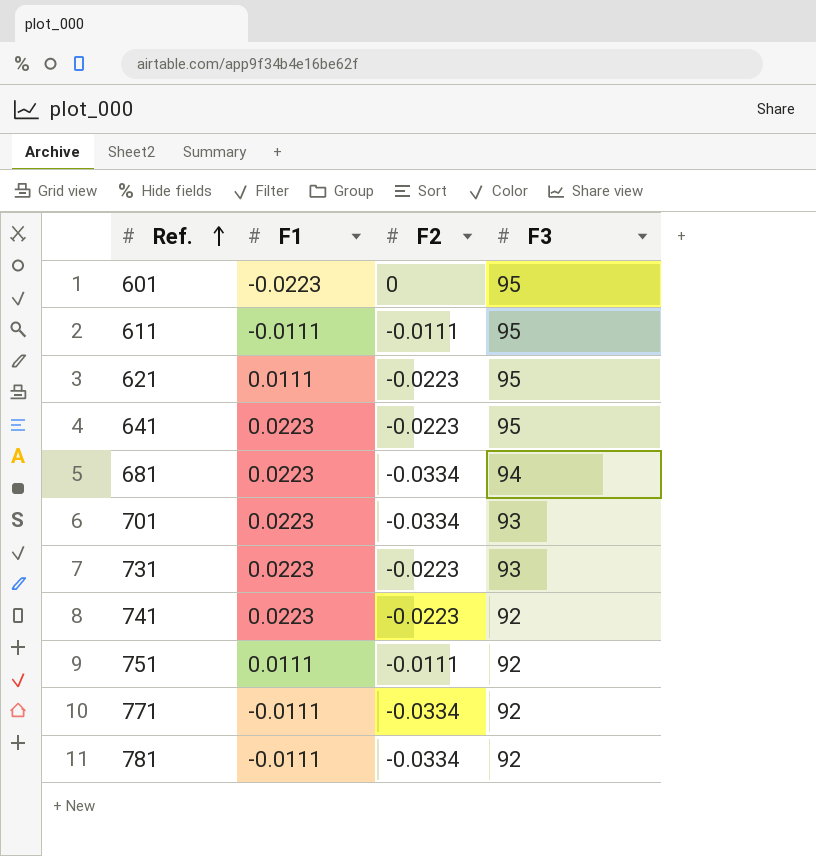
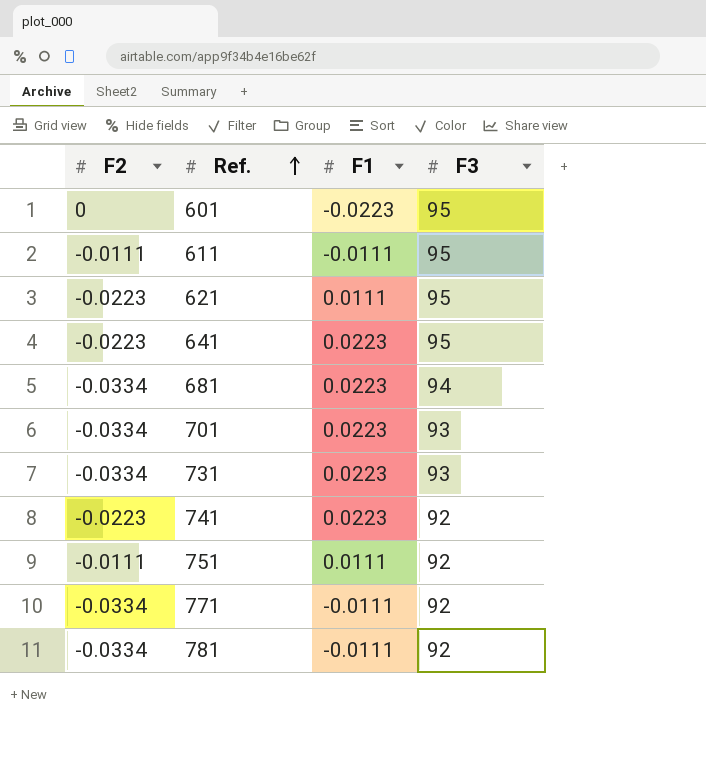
column F2 | position: 3 -> 1
731 | F2: -0.0223 -> -0.0334

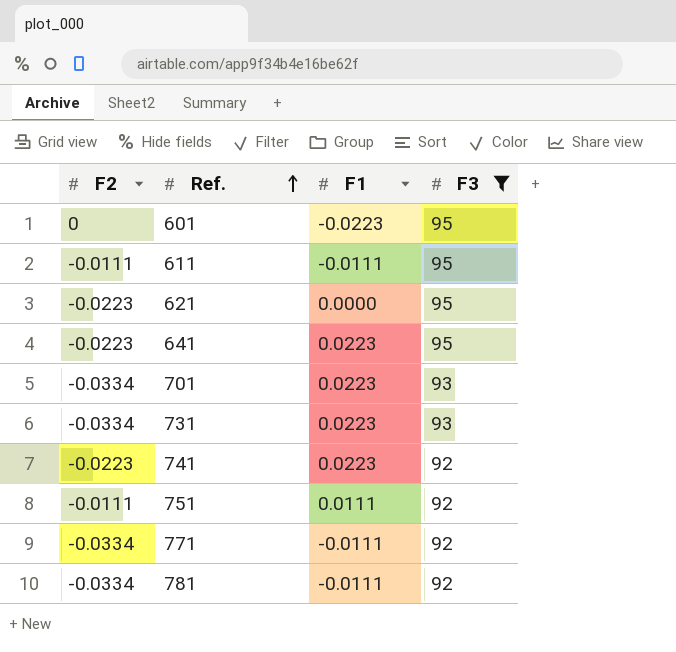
filter: none -> F3 != 94
621 | F1: 0.0111 -> 0.0000

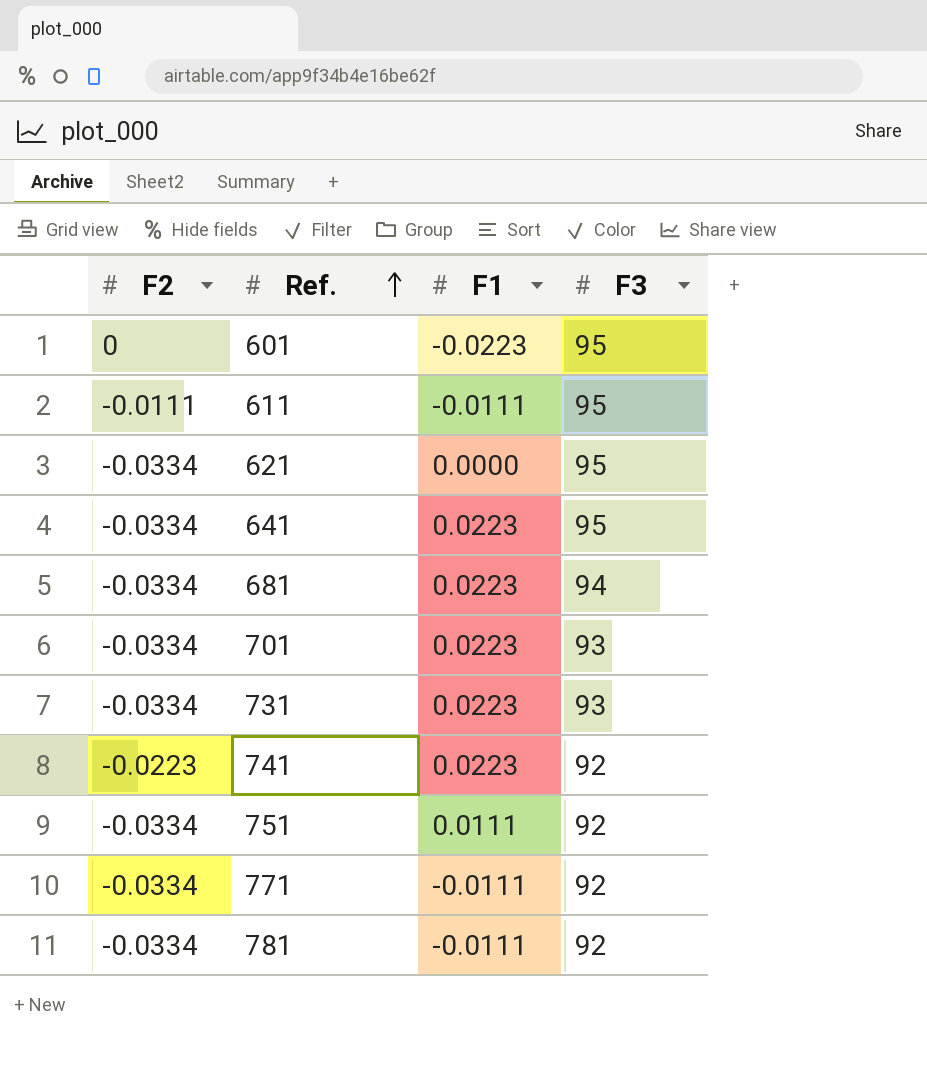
filter: F3 != 94 -> none
621 | F2: -0.0223 -> -0.0334
641 | F2: -0.0223 -> -0.0334
751 | F2: -0.0111 -> -0.0334

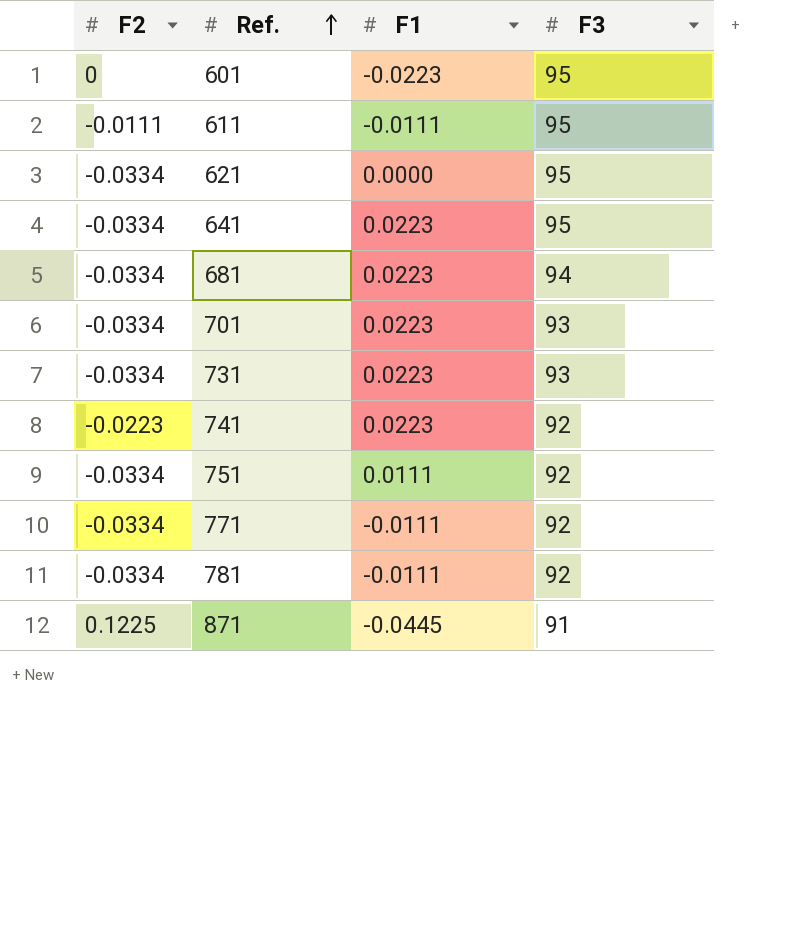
row 871: none -> 0.1225 | -0.0445 | 91

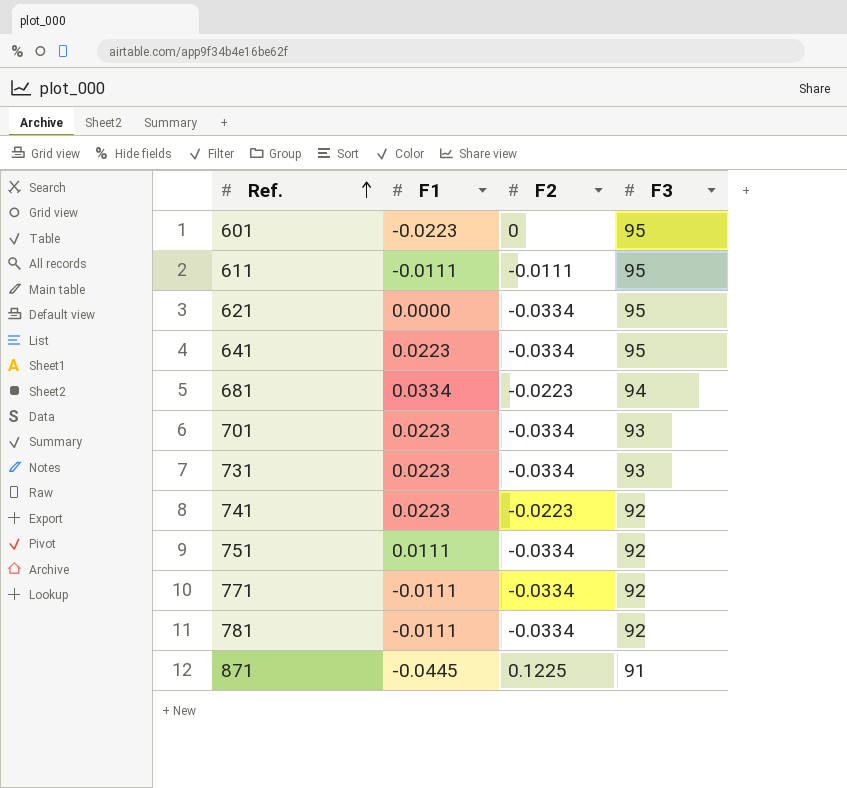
column F2 | position: 1 -> 3
681 | F1: 0.0223 -> 0.0334
681 | F2: -0.0334 -> -0.0223

